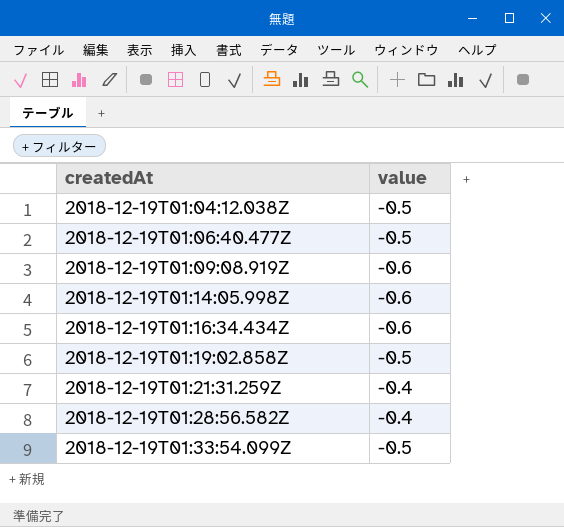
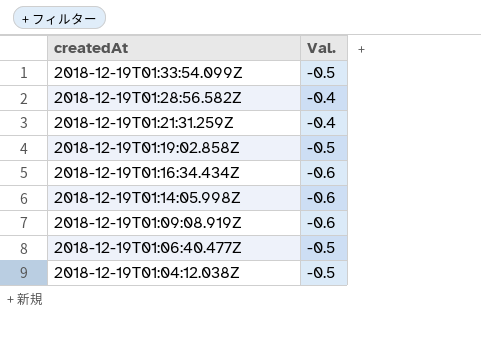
row order: createdAt ascending -> createdAt descending
column name: value -> Val.

